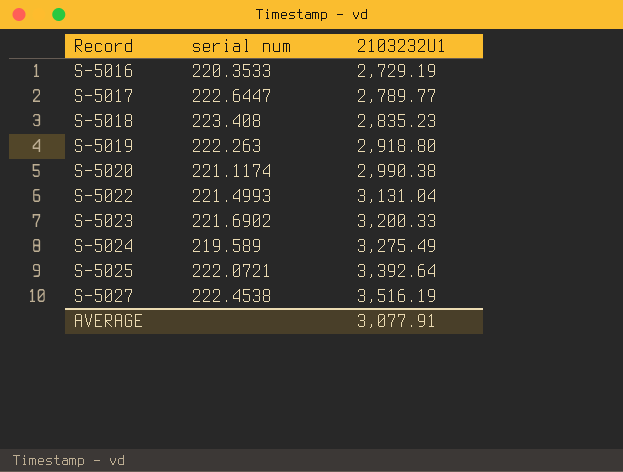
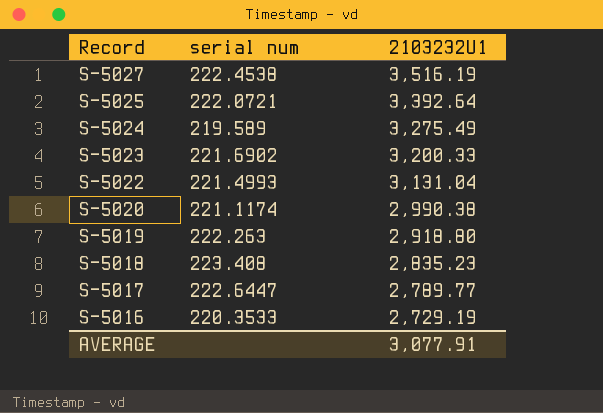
row order: Record ascending -> Record descending

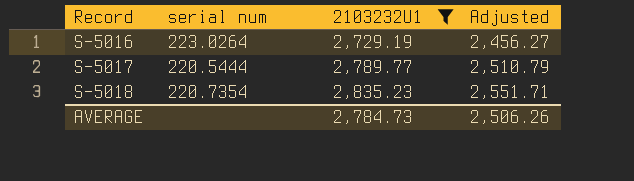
filter: none -> 2103232U1 <= 2,835.23
row order: Record descending -> Record ascending
column Adjusted | formula: none -> [2103232U1] * 0.9
S-5016 | serial num: 220.3533 -> 223.0264
S-5017 | serial num: 222.6447 -> 220.5444
S-5018 | serial num: 223.408 -> 220.7354
AVERAGE | 2103232U1: 3,077.91 -> 2,784.73

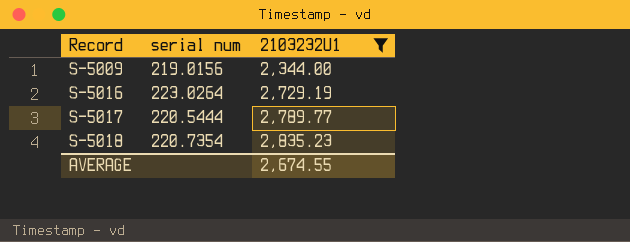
column Adjusted | formula: [2103232U1] * 0.9 -> none
row S-5009: none -> 219.0156 | 2,344.00
AVERAGE | 2103232U1: 2,784.73 -> 2,674.55

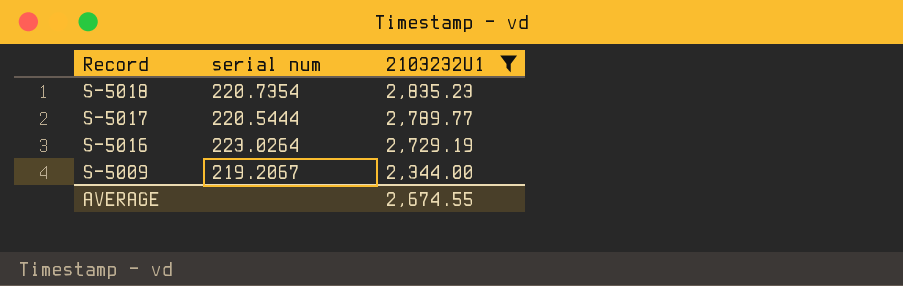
row order: Record ascending -> Record descending
S-5009 | serial num: 219.0156 -> 219.2067

